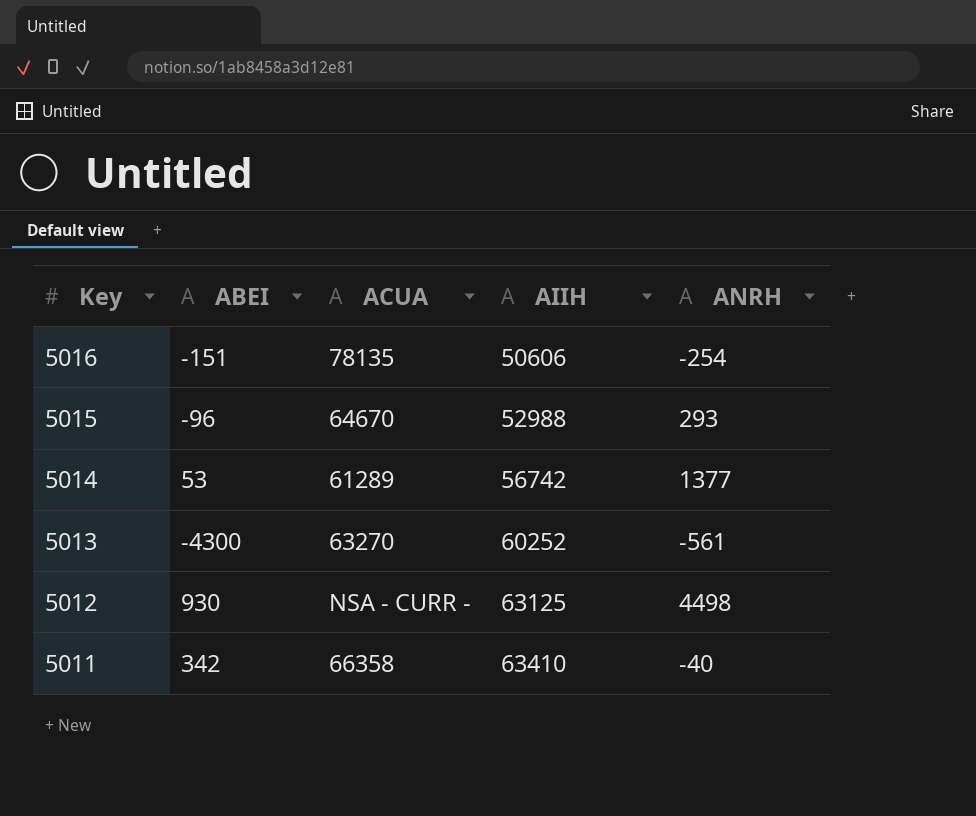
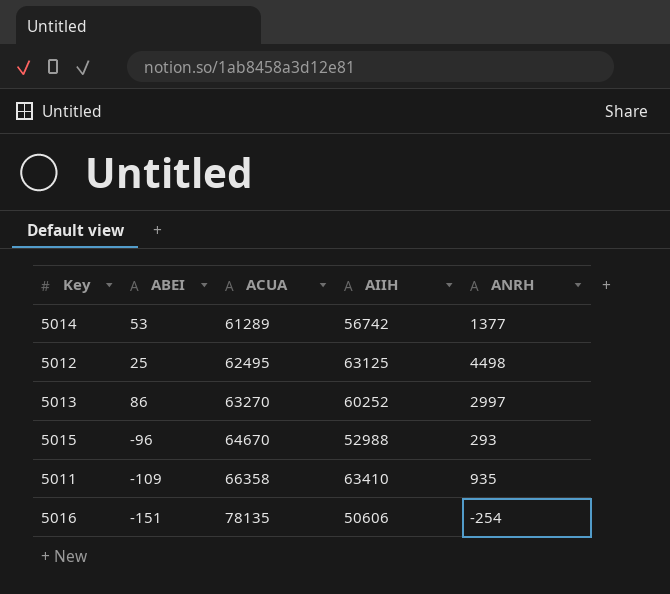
row order: Key descending -> ACUA ascending
5012 | ABEI: 930 -> 25
5012 | ACUA: NSA - CURR - -> 62495
5013 | ABEI: -4300 -> 86
5013 | ANRH: -561 -> 2997
5011 | ABEI: 342 -> -109
5011 | ANRH: -40 -> 935

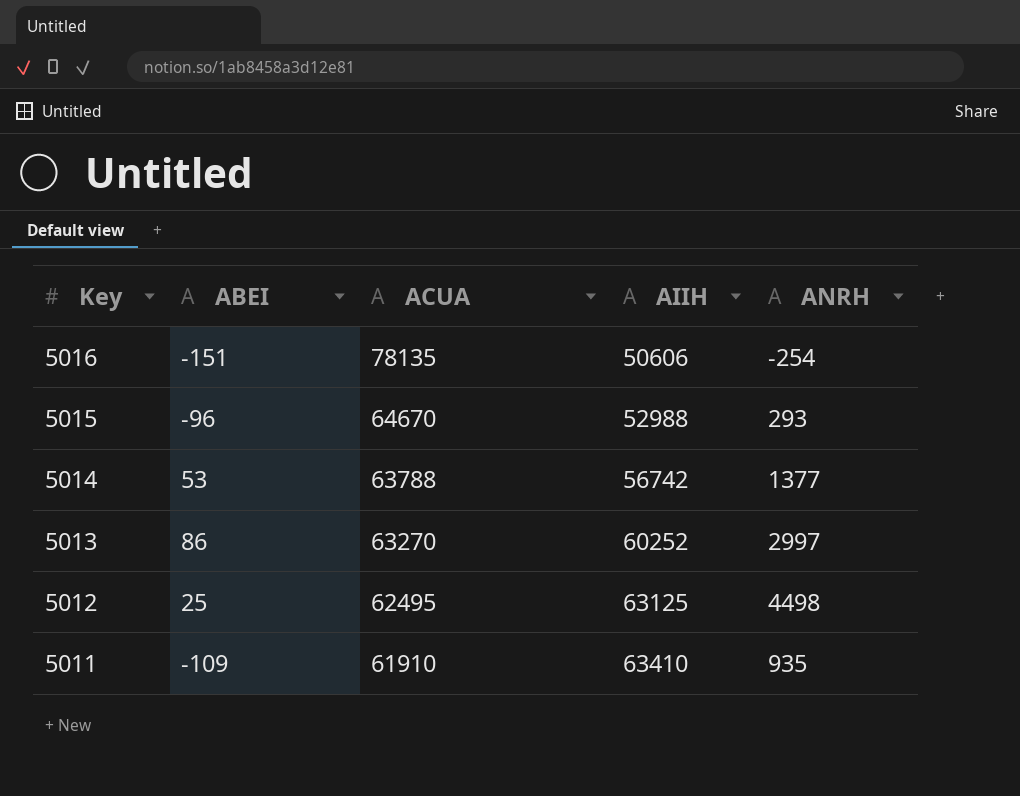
row order: ACUA ascending -> Key descending
5014 | ACUA: 61289 -> 63788
5011 | ACUA: 66358 -> 61910

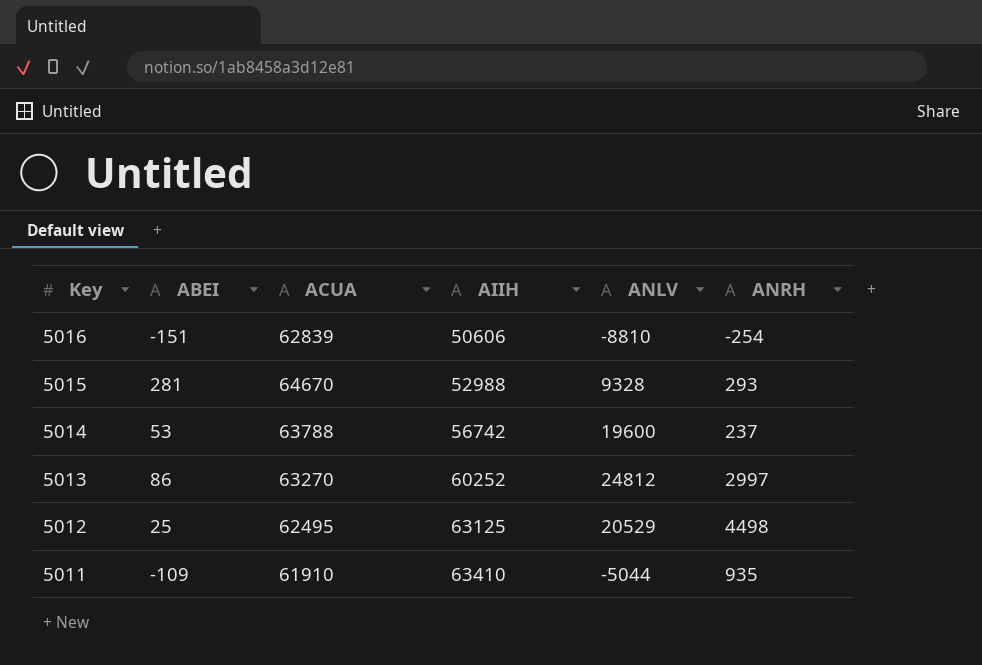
column ANLV | position: none -> 5
5016 | ACUA: 78135 -> 62839
5015 | ABEI: -96 -> 281
5014 | ANRH: 1377 -> 237

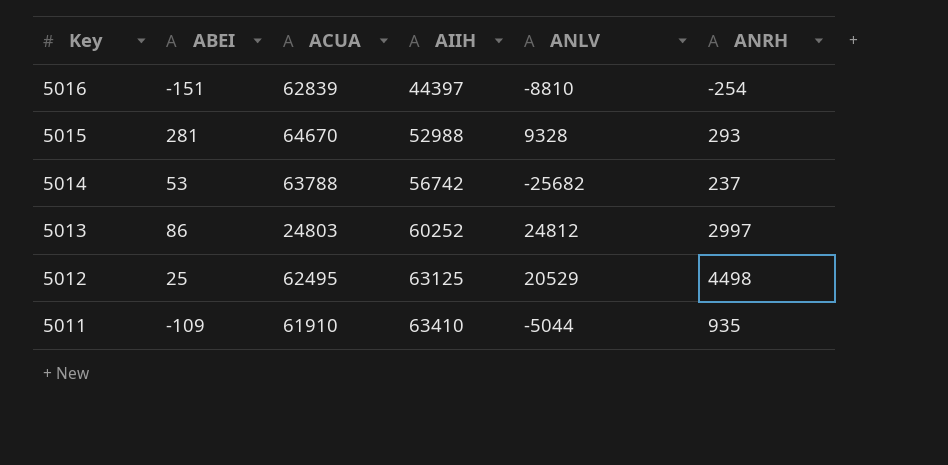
5016 | AIIH: 50606 -> 44397
5014 | ANLV: 19600 -> -25682
5013 | ACUA: 63270 -> 24803

